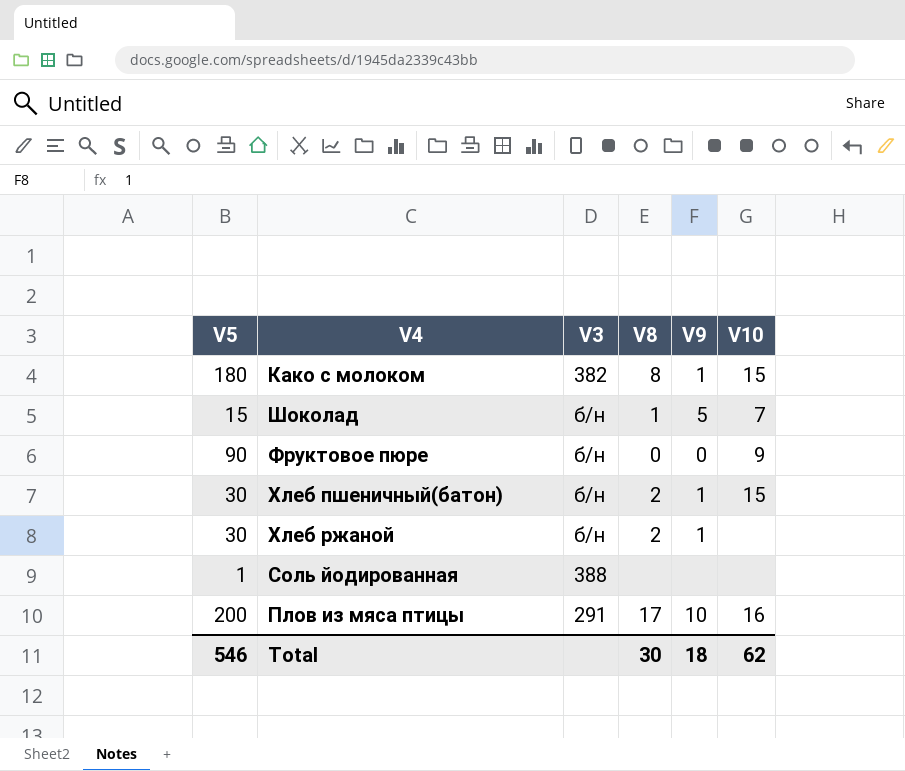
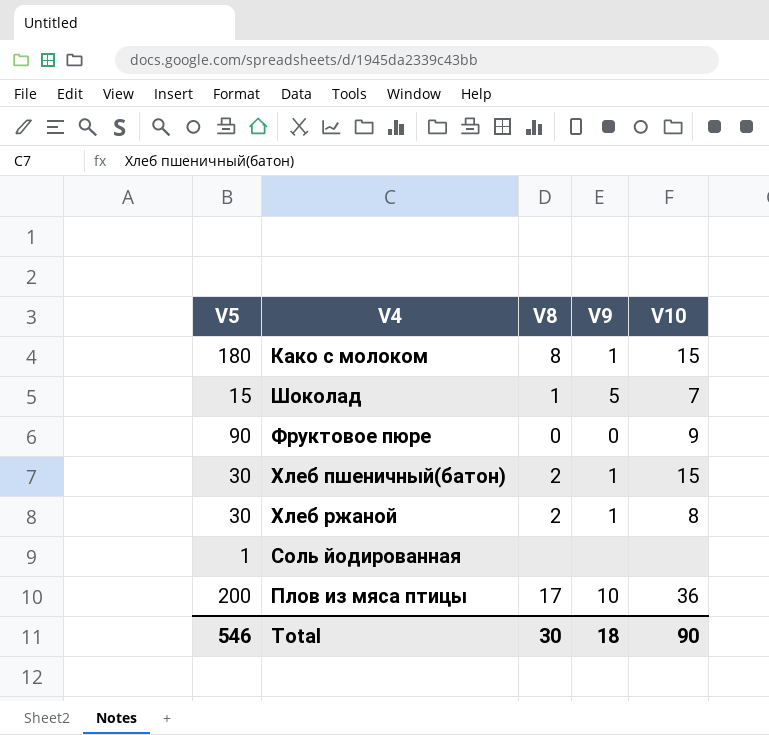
column V3 | position: 3 -> none
Хлеб ржаной | V10: none -> 8
Плов из мяса птицы | V10: 16 -> 36
Total | V10: 62 -> 90

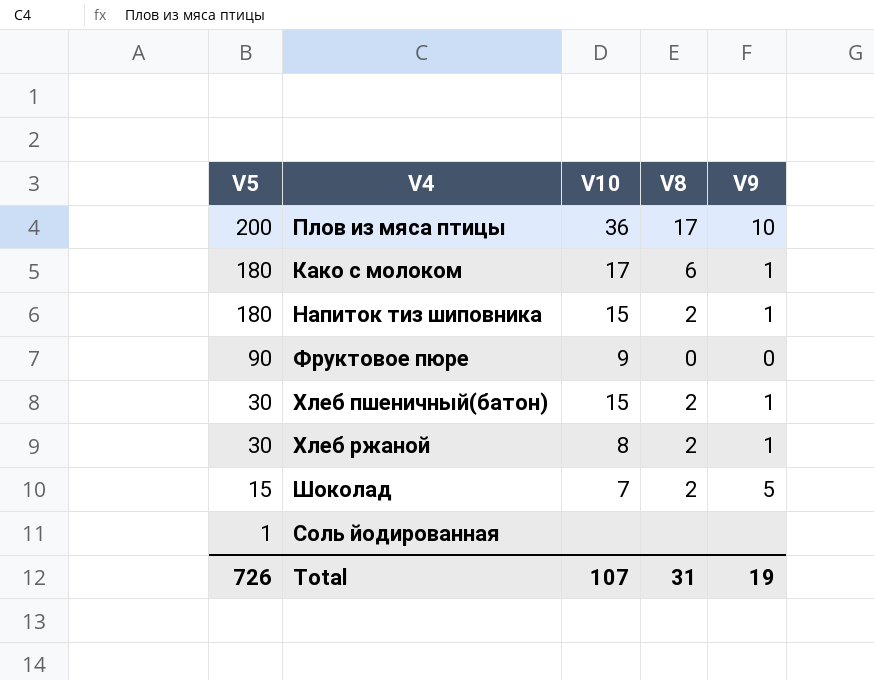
row order: none -> V5 descending
column V10 | position: 5 -> 3
Како с молоком | V10: 15 -> 17
Како с молоком | V8: 8 -> 6
row Напиток тиз шиповника: none -> 180 | 15 | 2 | 1
Шоколад | V8: 1 -> 2
Total | V5: 546 -> 726
Total | V10: 90 -> 107
Total | V8: 30 -> 31
Total | V9: 18 -> 19

